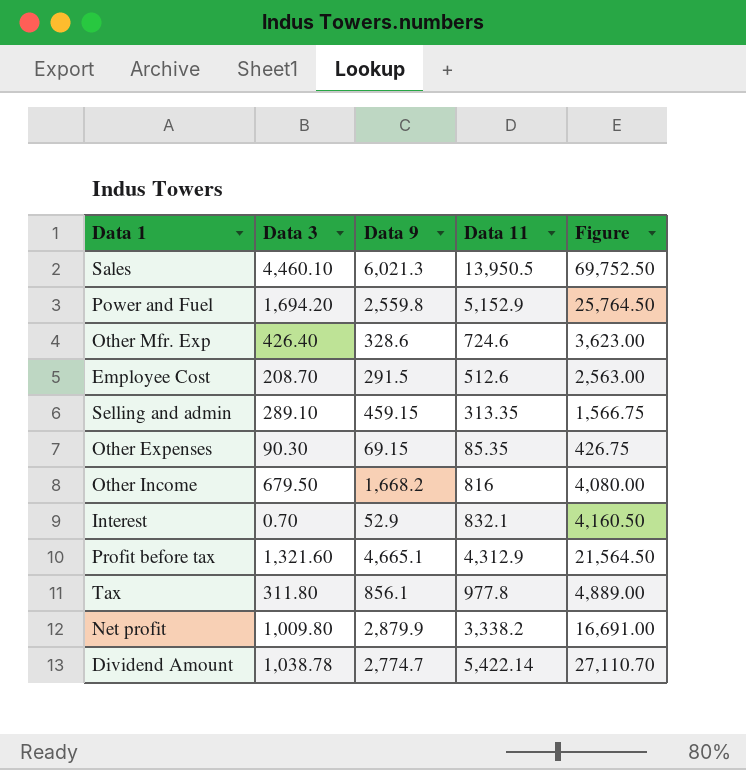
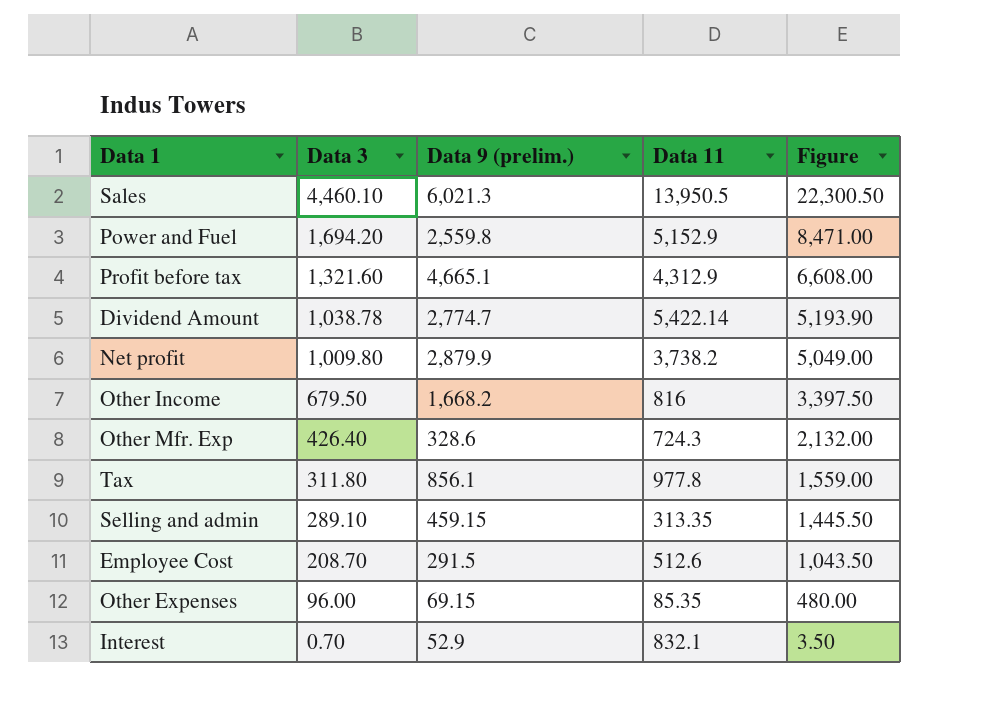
row order: none -> Data 3 descending
column name: Data 9 -> Data 9 (prelim.)
column Figure | formula: [Data 11] * 5 -> [Data 3] * 5
Net profit | Data 11: 3,338.2 -> 3,738.2
Other Mfr. Exp | Data 11: 724.6 -> 724.3
Other Expenses | Data 3: 90.30 -> 96.00

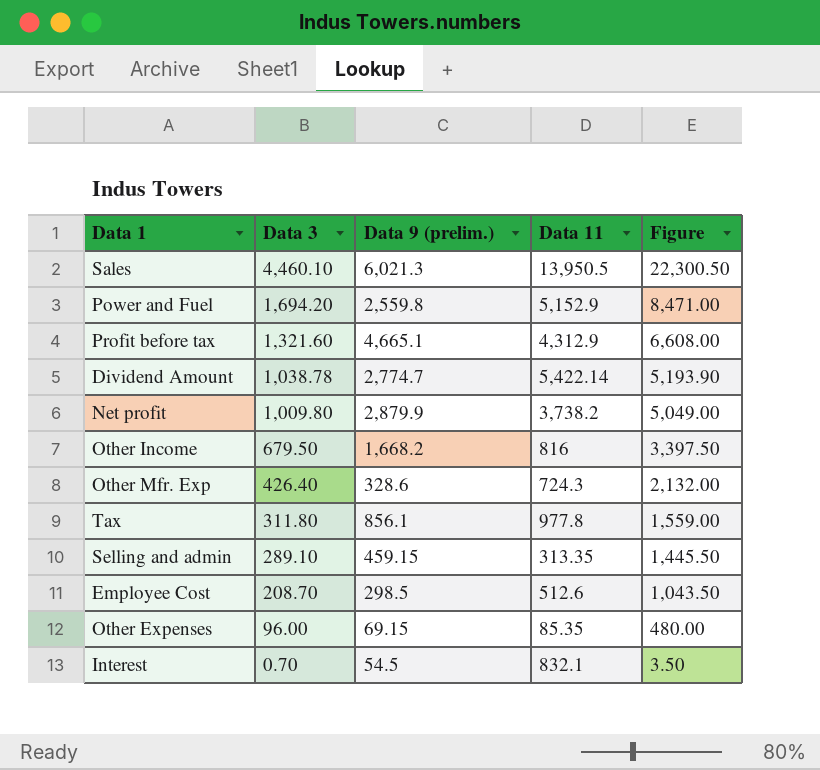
Employee Cost | Data 9 (prelim.): 291.5 -> 298.5
Interest | Data 9 (prelim.): 52.9 -> 54.5

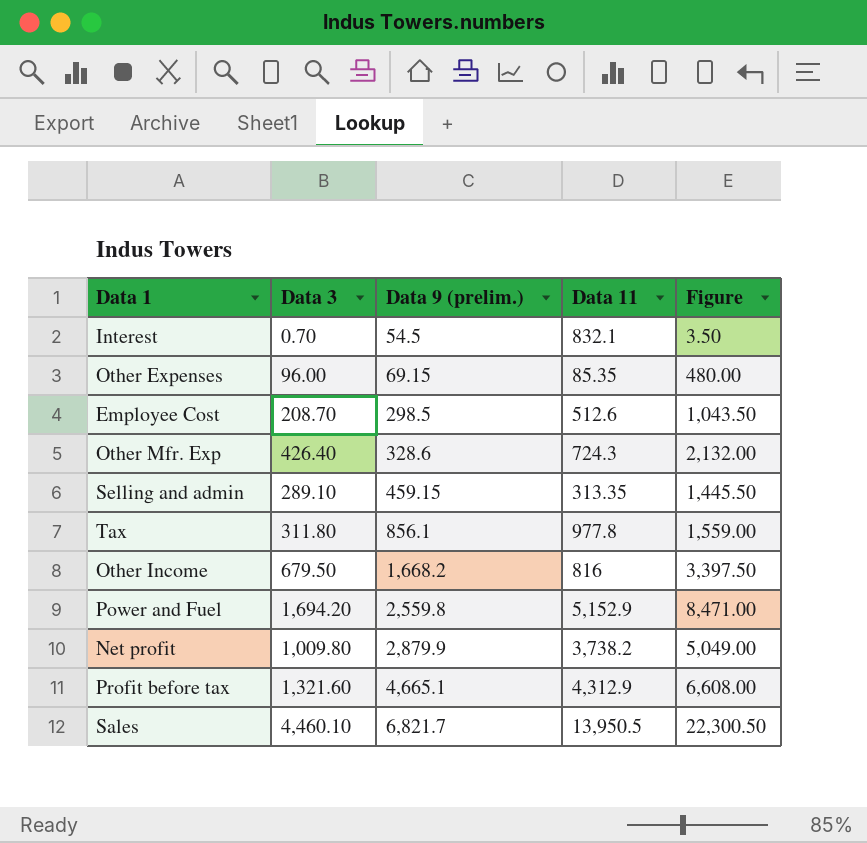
row order: Data 3 descending -> Data 9 (prelim.) ascending
row Dividend Amount: 1,038.78 | 2,774.7 | 5,422.14 | 5,193.90 -> none
Sales | Data 9 (prelim.): 6,021.3 -> 6,821.7

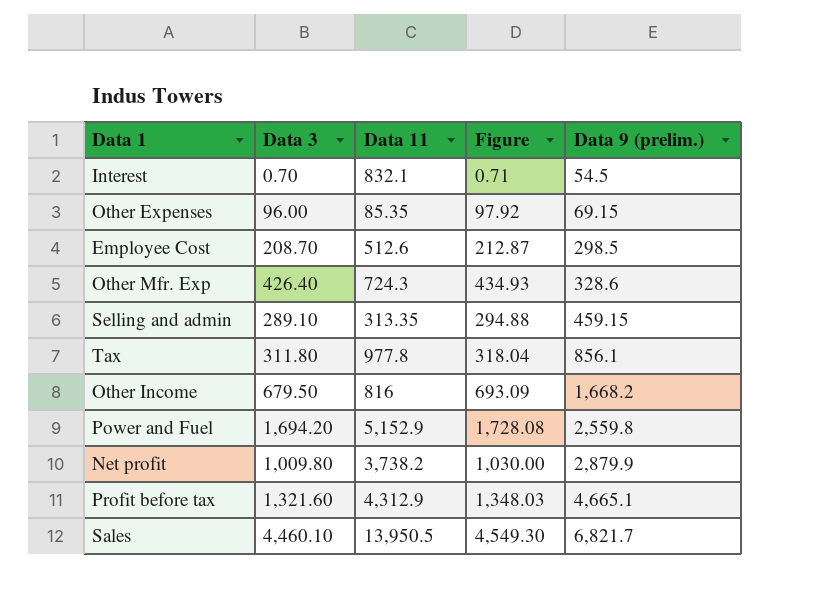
column Figure | formula: [Data 3] * 5 -> [Data 3] * 1.02
column Data 9 (prelim.) | position: 3 -> 5

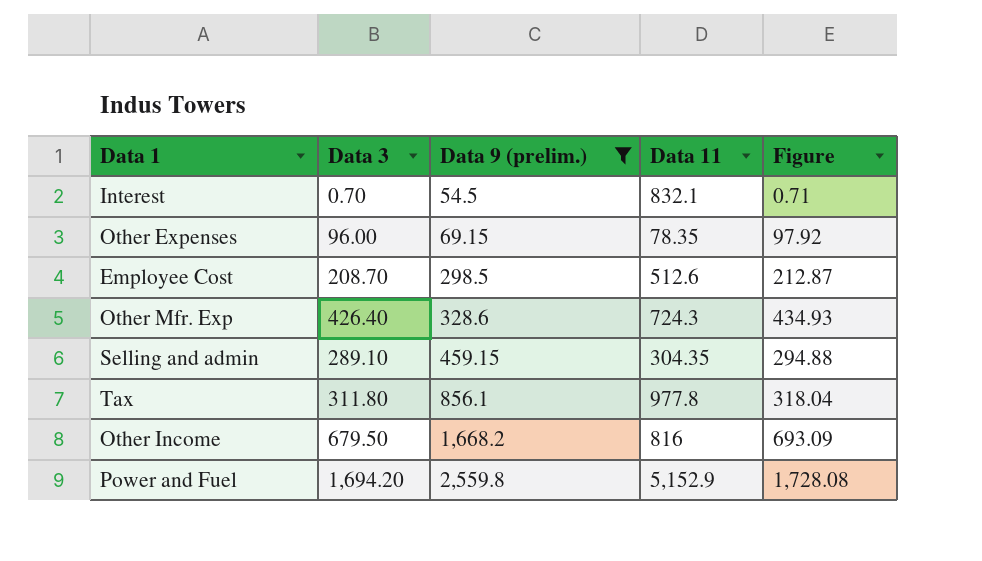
filter: none -> Data 9 (prelim.) <= 2,559.8
column Data 9 (prelim.) | position: 5 -> 3
Other Expenses | Data 11: 85.35 -> 78.35
Selling and admin | Data 11: 313.35 -> 304.35

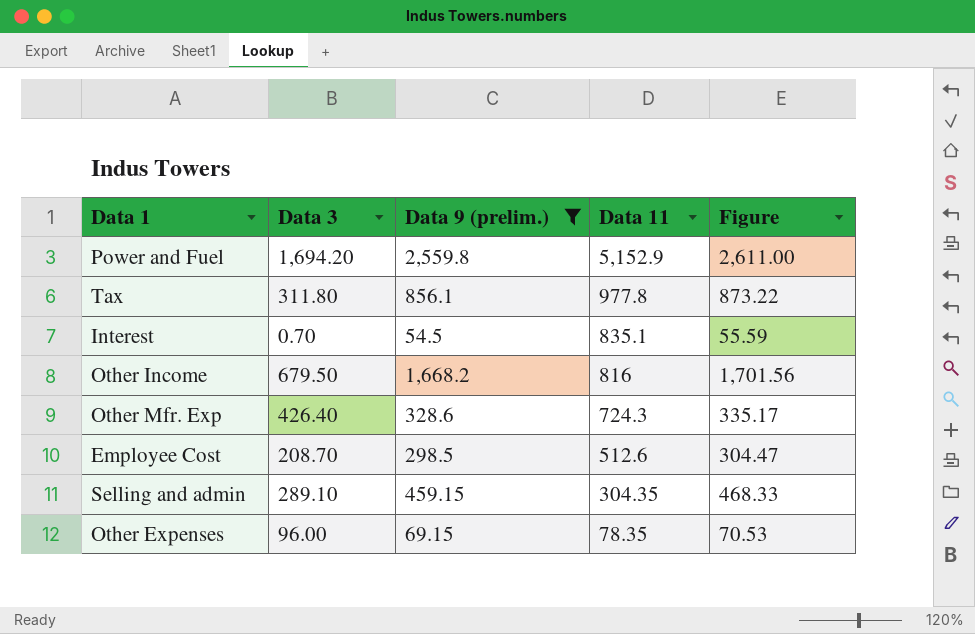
row order: Data 9 (prelim.) ascending -> Data 11 descending
column Figure | formula: [Data 3] * 1.02 -> [Data 9 (prelim.)] * 1.02
Interest | Data 11: 832.1 -> 835.1

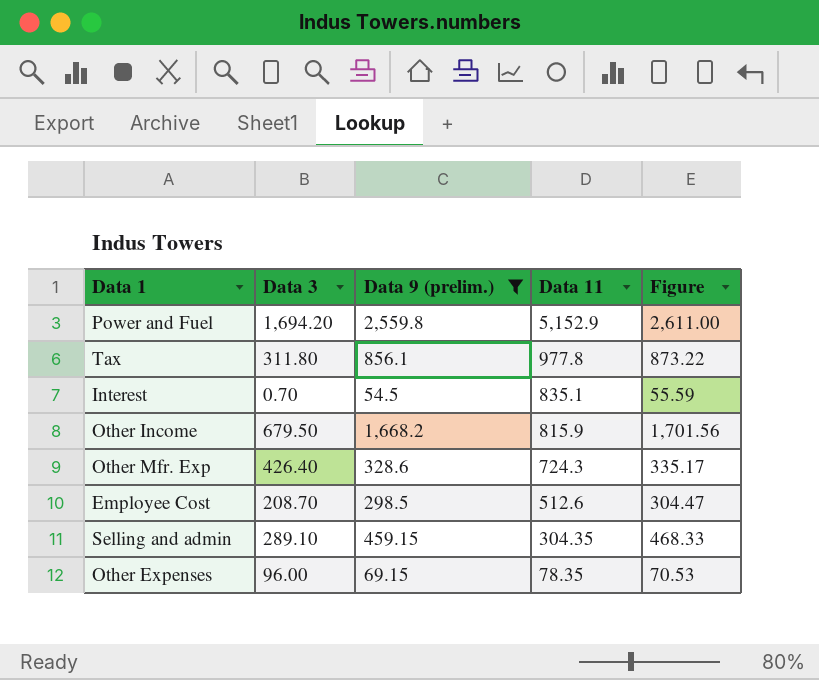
Other Income | Data 11: 816 -> 815.9

